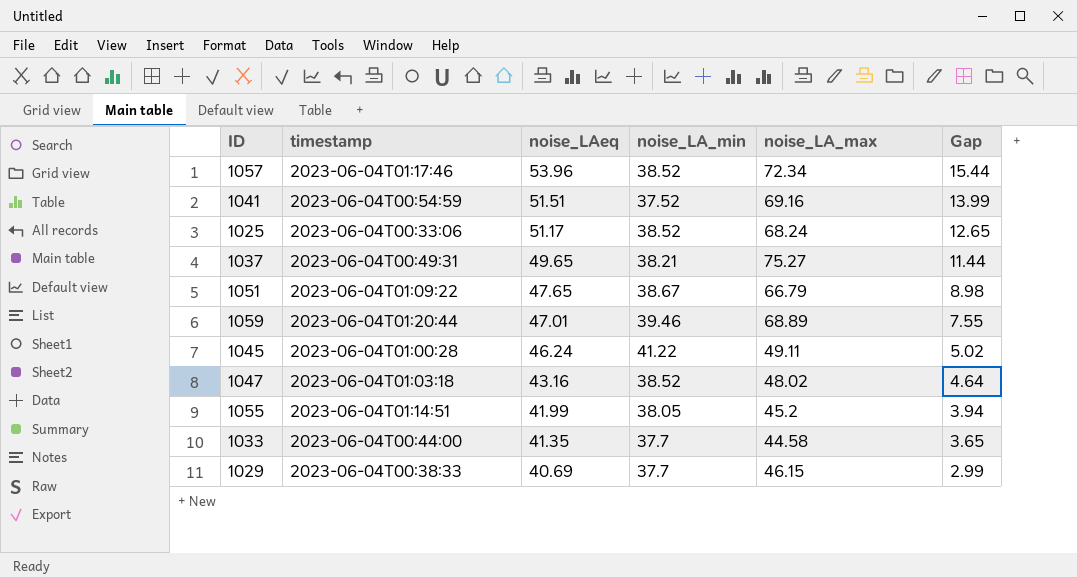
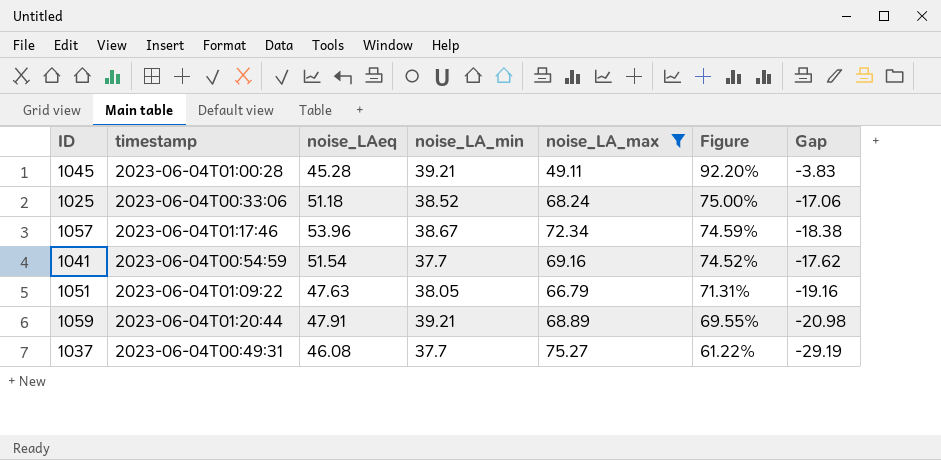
filter: none -> noise_LA_max >= 49.11
row order: noise_LAeq descending -> Figure descending
column Figure | formula: none -> [noise_LAeq] / [noise_LA_max]
column Gap | formula: [noise_LAeq] - [noise_LA_min] -> [noise_LAeq] - [noise_LA_max]
1045 | noise_LAeq: 46.24 -> 45.28
1045 | noise_LA_min: 41.22 -> 39.21
1025 | noise_LAeq: 51.17 -> 51.18
1057 | noise_LA_min: 38.52 -> 38.67
1041 | noise_LAeq: 51.51 -> 51.54
1041 | noise_LA_min: 37.52 -> 37.7
1051 | noise_LAeq: 47.65 -> 47.63
1051 | noise_LA_min: 38.67 -> 38.05
1059 | noise_LAeq: 47.01 -> 47.91
1059 | noise_LA_min: 39.46 -> 39.21
1037 | noise_LAeq: 49.65 -> 46.08
1037 | noise_LA_min: 38.21 -> 37.7

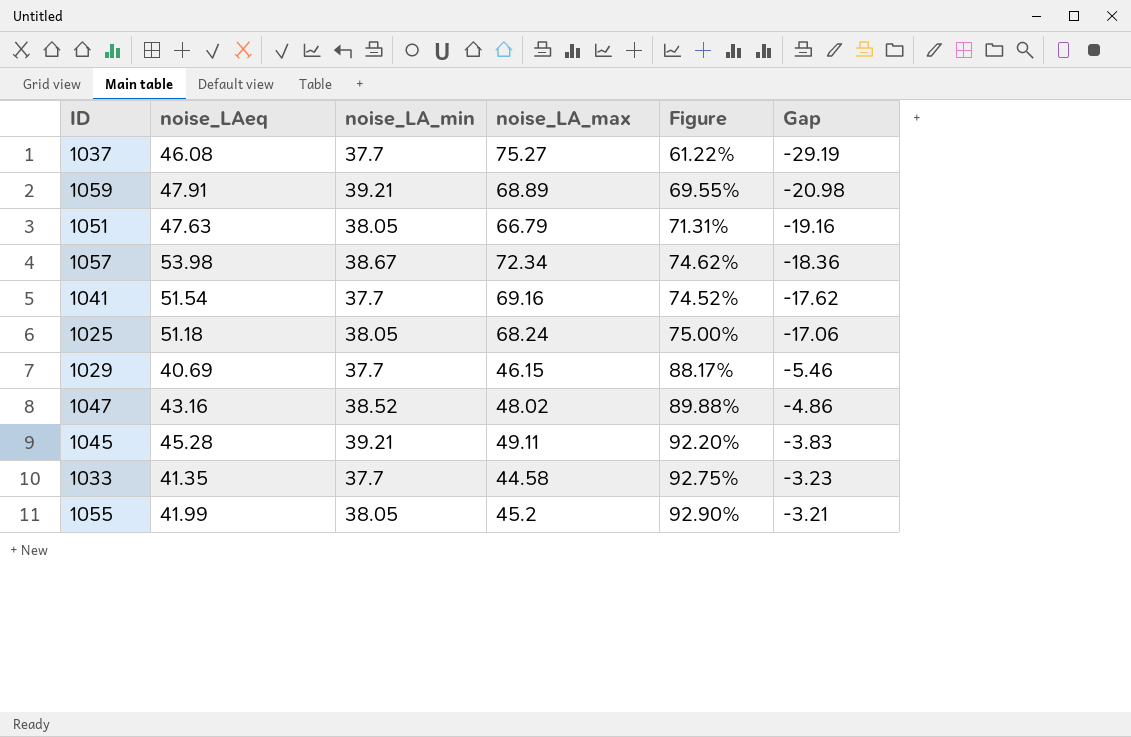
filter: noise_LA_max >= 49.11 -> none
row order: Figure descending -> Gap ascending
column timestamp | position: 2 -> none
1057 | noise_LAeq: 53.96 -> 53.98
1057 | Figure: 74.59% -> 74.62%
1057 | Gap: -18.38 -> -18.36
1025 | noise_LA_min: 38.52 -> 38.05

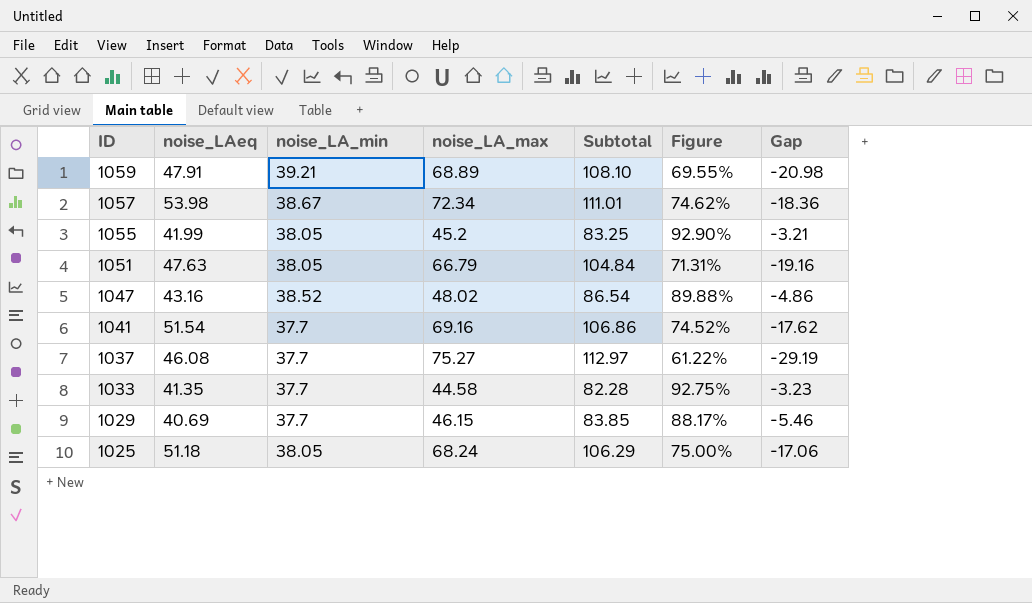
row order: Gap ascending -> ID descending
column Subtotal | formula: none -> [noise_LA_min] + [noise_LA_max]
row 1045: 45.28 | 39.21 | 49.11 | 92.20% | -3.83 -> none

